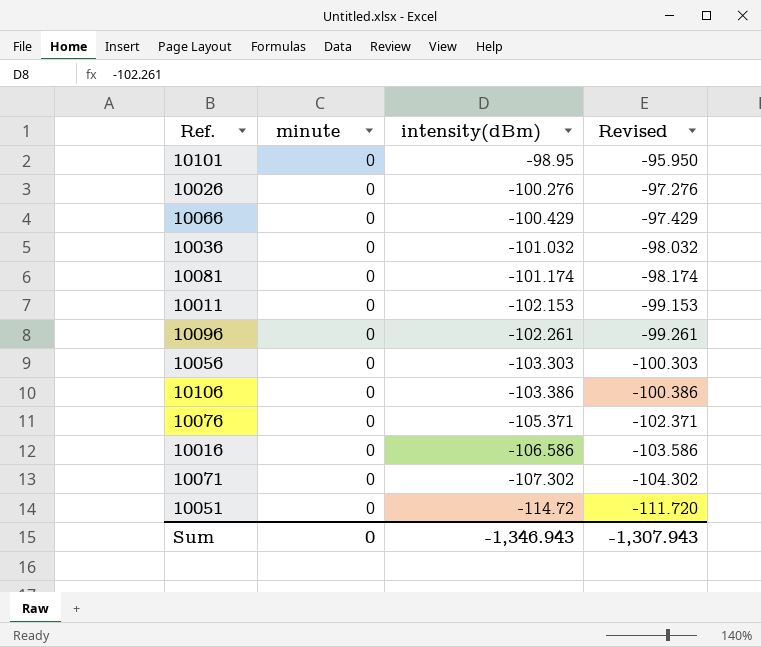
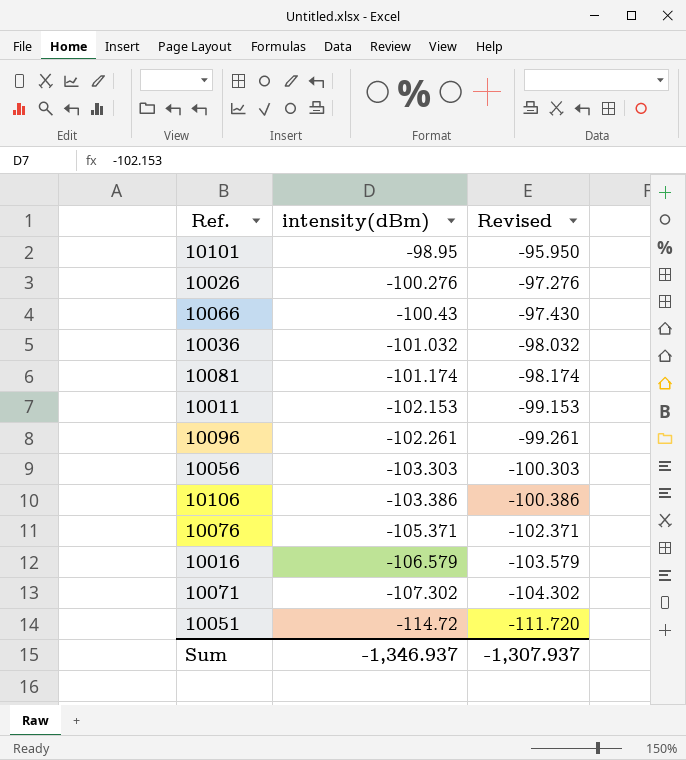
column minute | position: 2 -> none
10066 | intensity(dBm): -100.429 -> -100.43
10066 | Revised: -97.429 -> -97.430
10016 | intensity(dBm): -106.586 -> -106.579
10016 | Revised: -103.586 -> -103.579
Sum | intensity(dBm): -1,346.943 -> -1,346.937
Sum | Revised: -1,307.943 -> -1,307.937

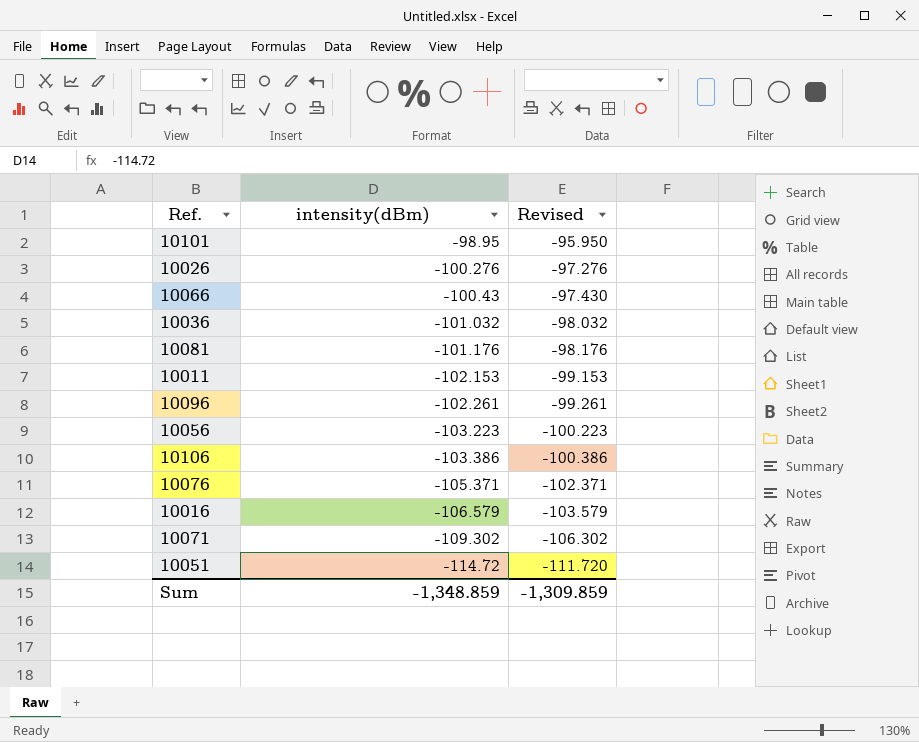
10081 | intensity(dBm): -101.174 -> -101.176
10081 | Revised: -98.174 -> -98.176
10056 | intensity(dBm): -103.303 -> -103.223
10056 | Revised: -100.303 -> -100.223
10071 | intensity(dBm): -107.302 -> -109.302
10071 | Revised: -104.302 -> -106.302
Sum | intensity(dBm): -1,346.937 -> -1,348.859
Sum | Revised: -1,307.937 -> -1,309.859

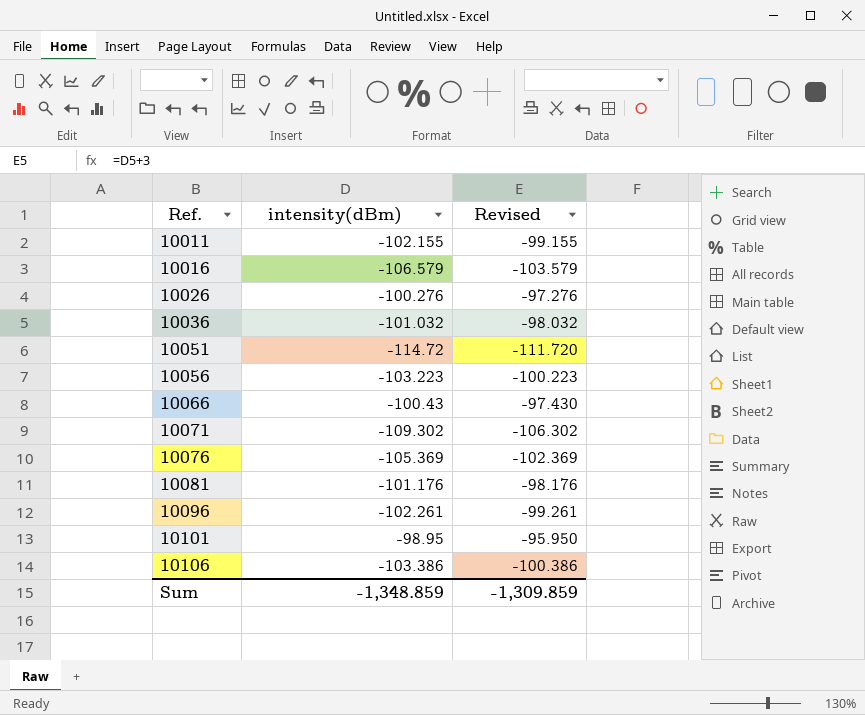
row order: intensity(dBm) descending -> Ref. ascending
10011 | intensity(dBm): -102.153 -> -102.155
10011 | Revised: -99.153 -> -99.155
10076 | intensity(dBm): -105.371 -> -105.369
10076 | Revised: -102.371 -> -102.369

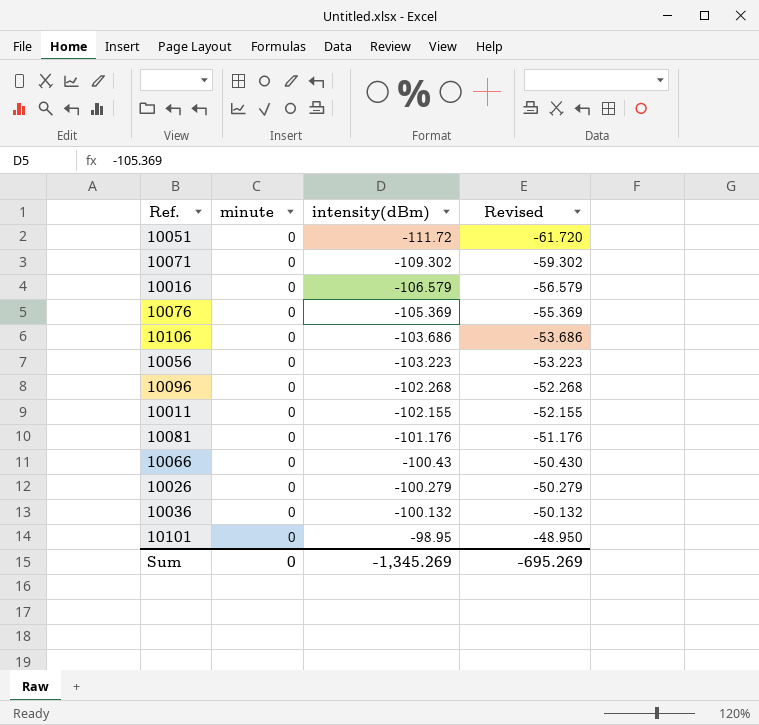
row order: Ref. ascending -> intensity(dBm) ascending
column minute | position: none -> 2
column Revised | formula: [intensity(dBm)] + 3 -> [intensity(dBm)] + 50
10051 | intensity(dBm): -114.72 -> -111.72
10106 | intensity(dBm): -103.386 -> -103.686
10096 | intensity(dBm): -102.261 -> -102.268
10026 | intensity(dBm): -100.276 -> -100.279
10036 | intensity(dBm): -101.032 -> -100.132
Sum | intensity(dBm): -1,348.859 -> -1,345.269
Sum | Revised: -1,309.859 -> -695.269

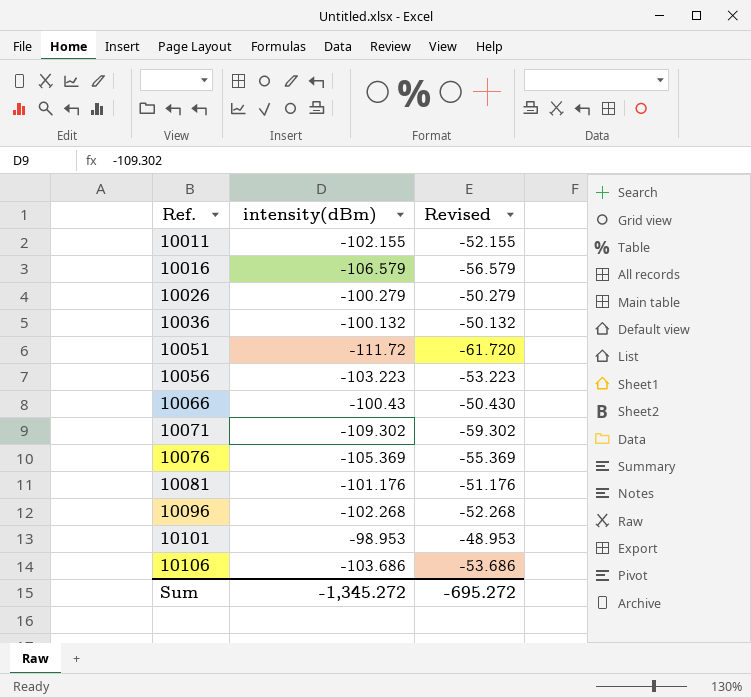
row order: intensity(dBm) ascending -> Ref. ascending
column minute | position: 2 -> none
10101 | intensity(dBm): -98.95 -> -98.953
10101 | Revised: -48.950 -> -48.953
Sum | intensity(dBm): -1,345.269 -> -1,345.272
Sum | Revised: -695.269 -> -695.272

